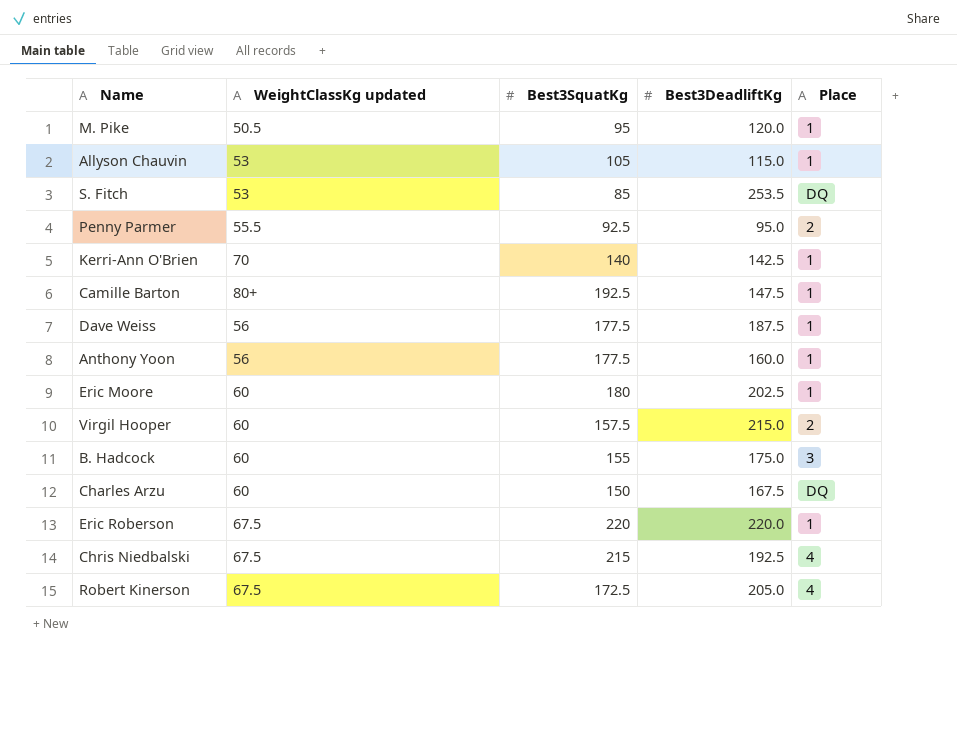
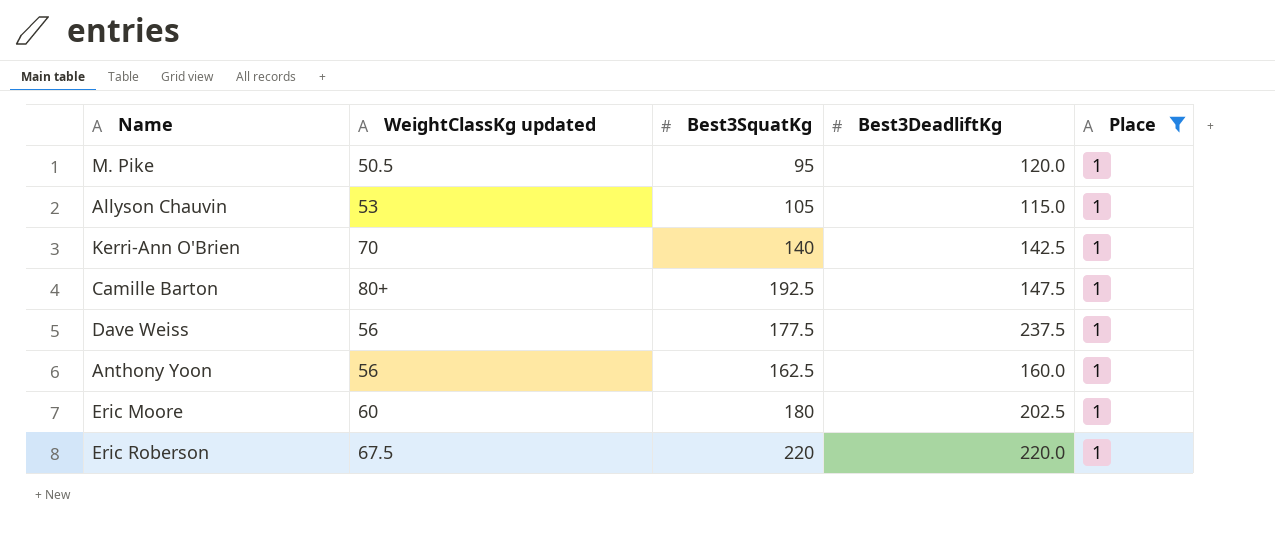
filter: none -> Place = 1
Dave Weiss | Best3DeadliftKg: 187.5 -> 237.5
Anthony Yoon | Best3SquatKg: 177.5 -> 162.5

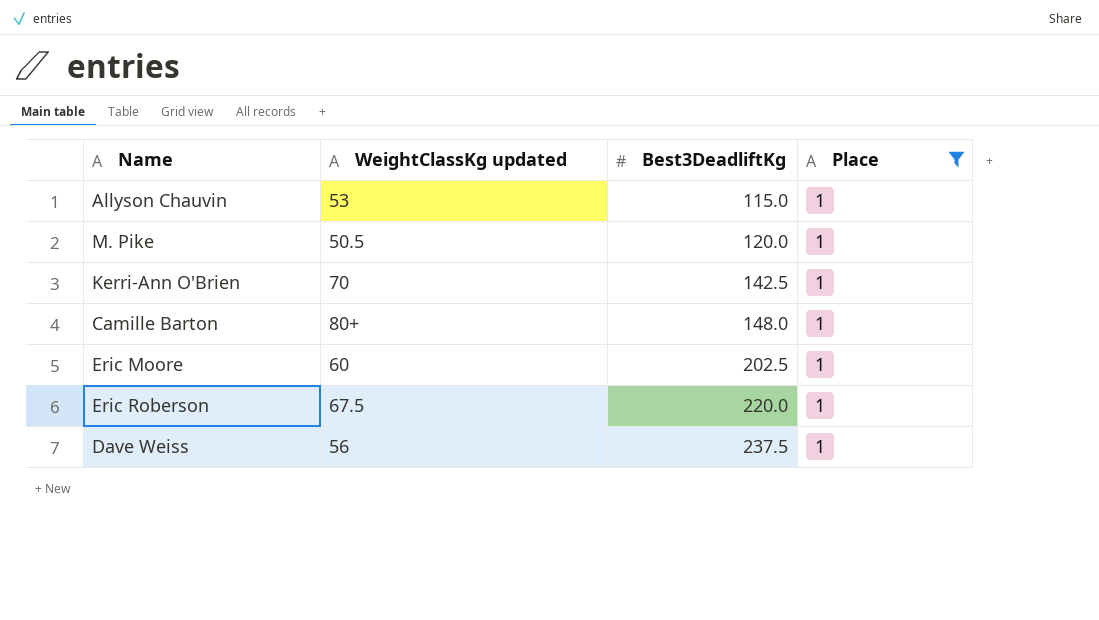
row order: none -> Best3DeadliftKg ascending
column Best3SquatKg | position: 3 -> none
row Anthony Yoon: 56 | 162.5 | 160.0 | 1 -> none
Camille Barton | Best3DeadliftKg: 147.5 -> 148.0

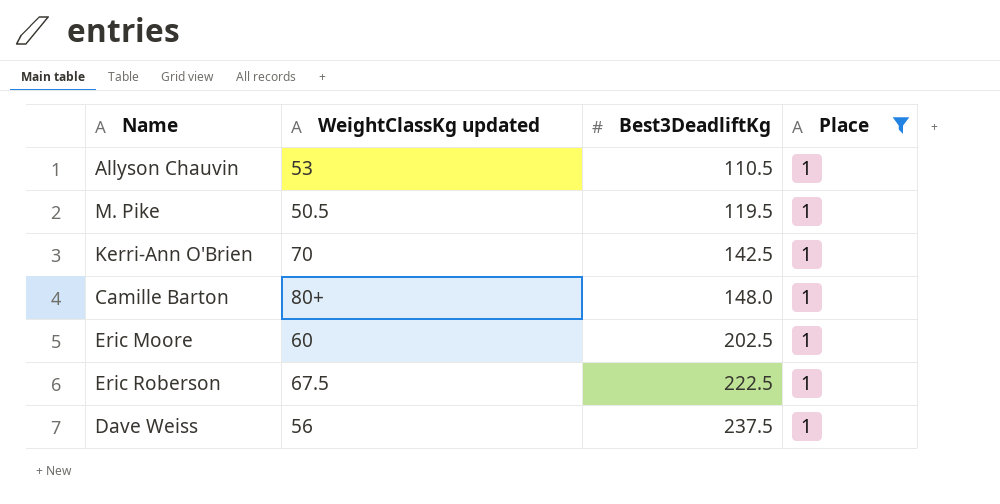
Allyson Chauvin | Best3DeadliftKg: 115.0 -> 110.5
M. Pike | Best3DeadliftKg: 120.0 -> 119.5
Eric Roberson | Best3DeadliftKg: 220.0 -> 222.5

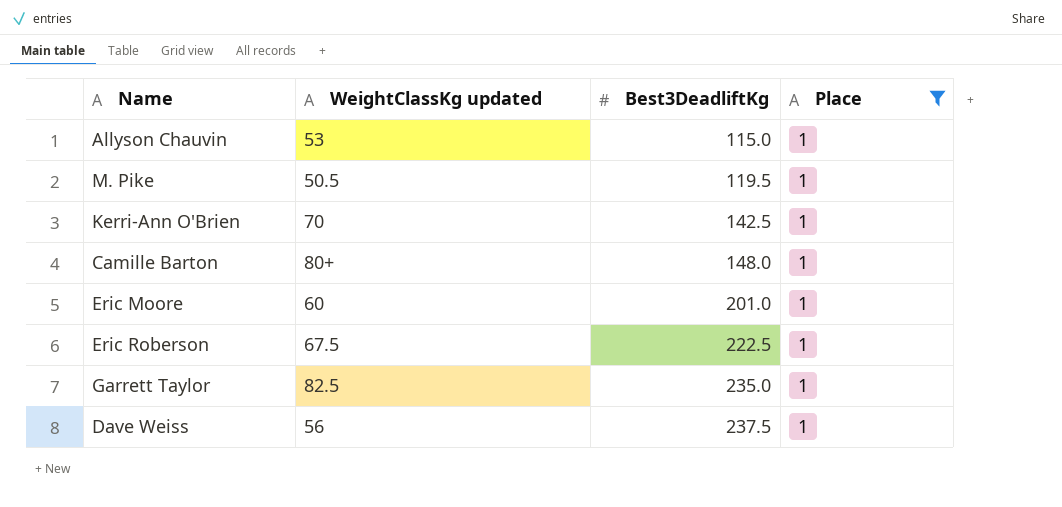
Allyson Chauvin | Best3DeadliftKg: 110.5 -> 115.0
Eric Moore | Best3DeadliftKg: 202.5 -> 201.0
row Garrett Taylor: none -> 82.5 | 235.0 | 1

